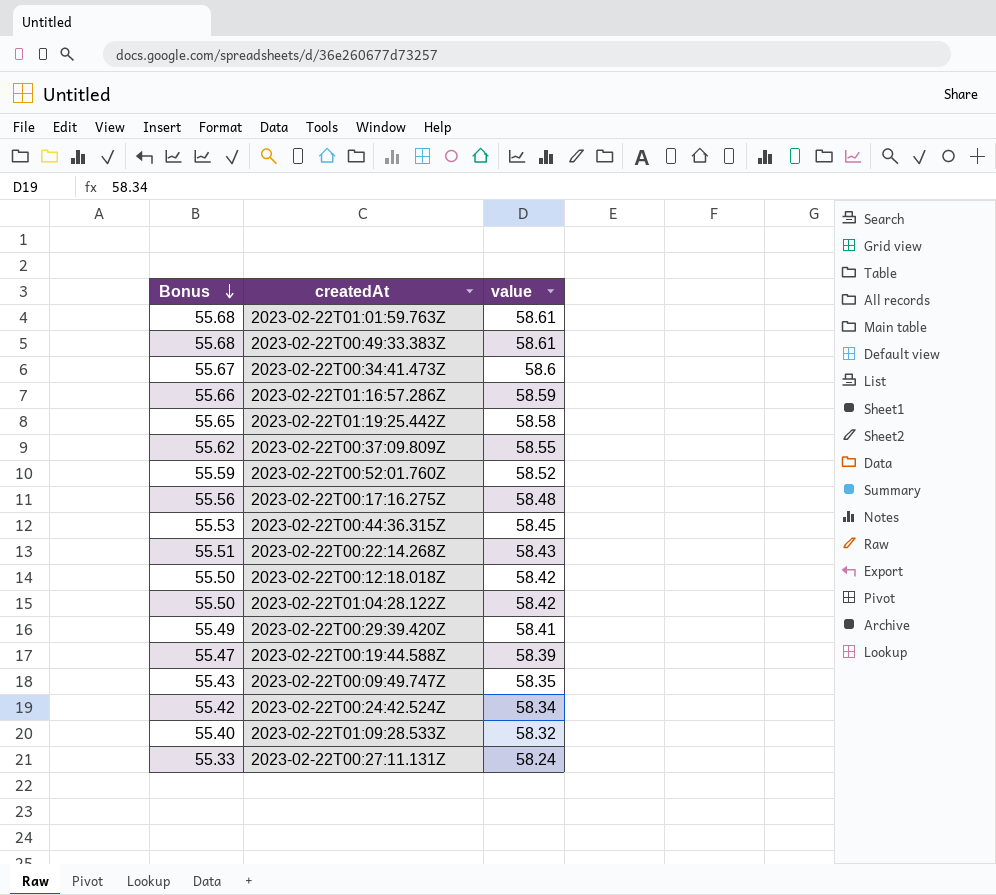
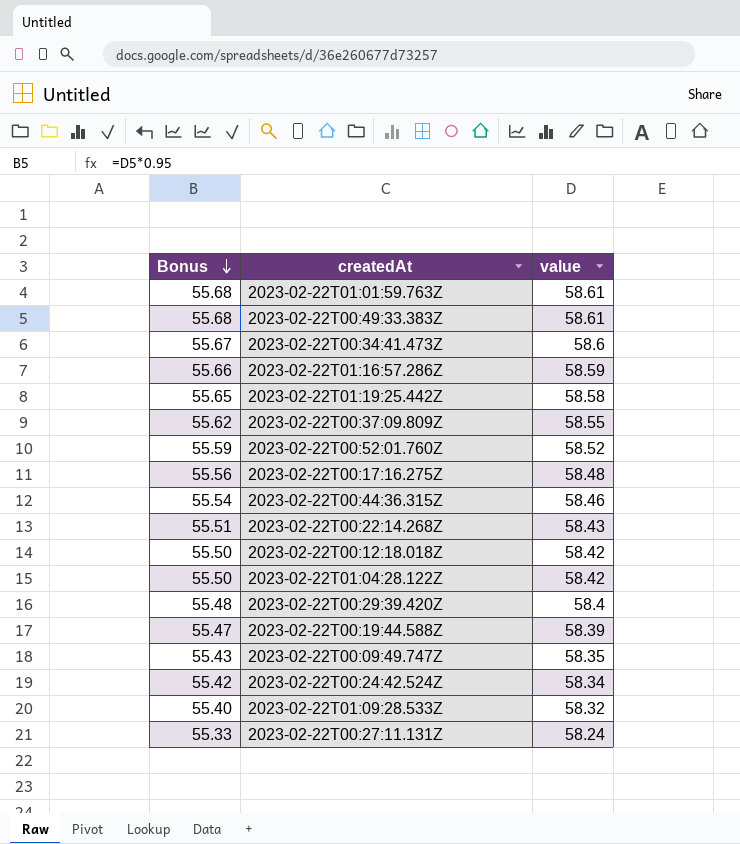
2023-02-22T00:44:36.315Z | Bonus: 55.53 -> 55.54
2023-02-22T00:44:36.315Z | value: 58.45 -> 58.46
2023-02-22T00:29:39.420Z | Bonus: 55.49 -> 55.48
2023-02-22T00:29:39.420Z | value: 58.41 -> 58.4

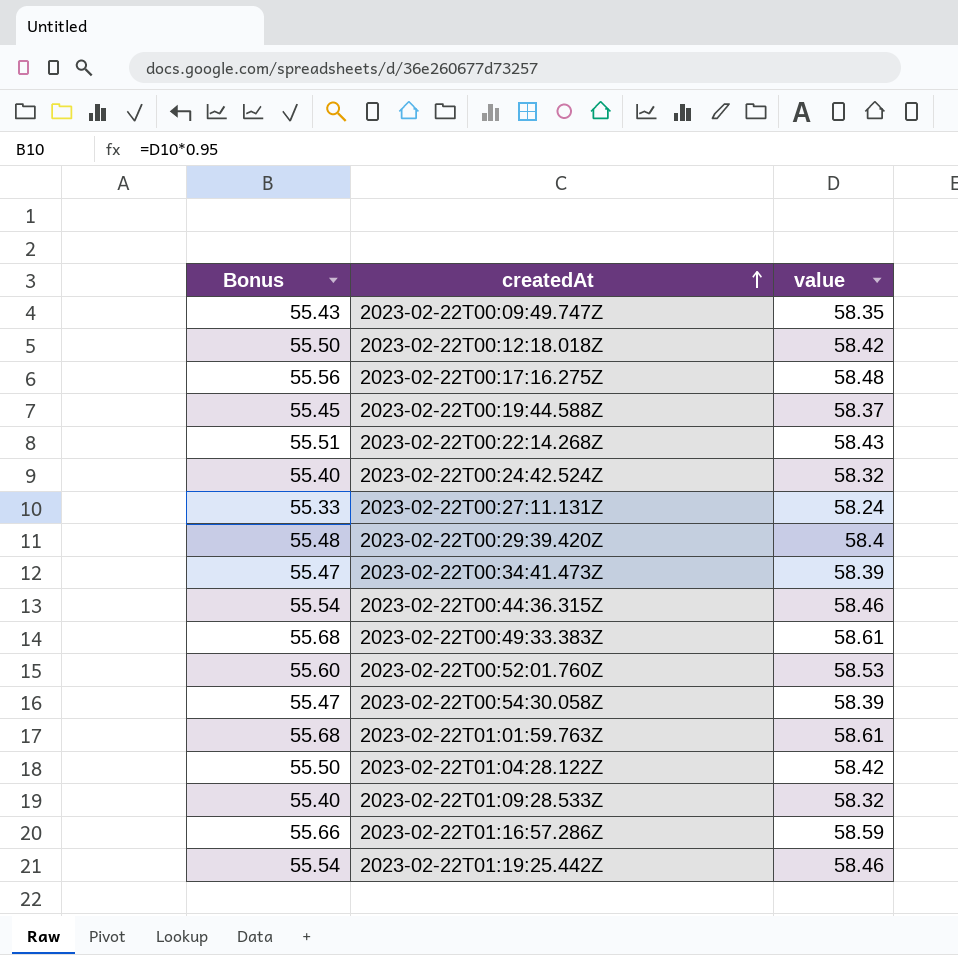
row order: Bonus descending -> createdAt ascending
row 2023-02-22T00:37:09.809Z: 55.62 | 58.55 -> none
2023-02-22T00:19:44.588Z | Bonus: 55.47 -> 55.45
2023-02-22T00:19:44.588Z | value: 58.39 -> 58.37
2023-02-22T00:24:42.524Z | Bonus: 55.42 -> 55.40
2023-02-22T00:24:42.524Z | value: 58.34 -> 58.32
2023-02-22T00:34:41.473Z | Bonus: 55.67 -> 55.47
2023-02-22T00:34:41.473Z | value: 58.6 -> 58.39
2023-02-22T00:52:01.760Z | Bonus: 55.59 -> 55.60
2023-02-22T00:52:01.760Z | value: 58.52 -> 58.53
row 2023-02-22T00:54:30.058Z: none -> 55.47 | 58.39
2023-02-22T01:19:25.442Z | Bonus: 55.65 -> 55.54
2023-02-22T01:19:25.442Z | value: 58.58 -> 58.46

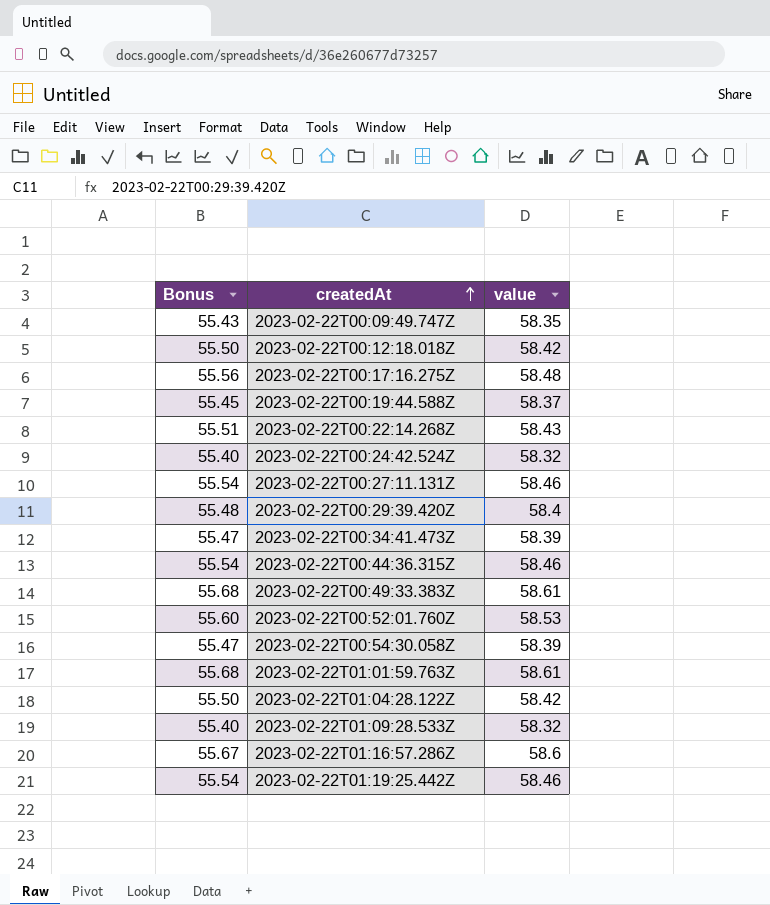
2023-02-22T00:27:11.131Z | Bonus: 55.33 -> 55.54
2023-02-22T00:27:11.131Z | value: 58.24 -> 58.46
2023-02-22T01:16:57.286Z | Bonus: 55.66 -> 55.67
2023-02-22T01:16:57.286Z | value: 58.59 -> 58.6

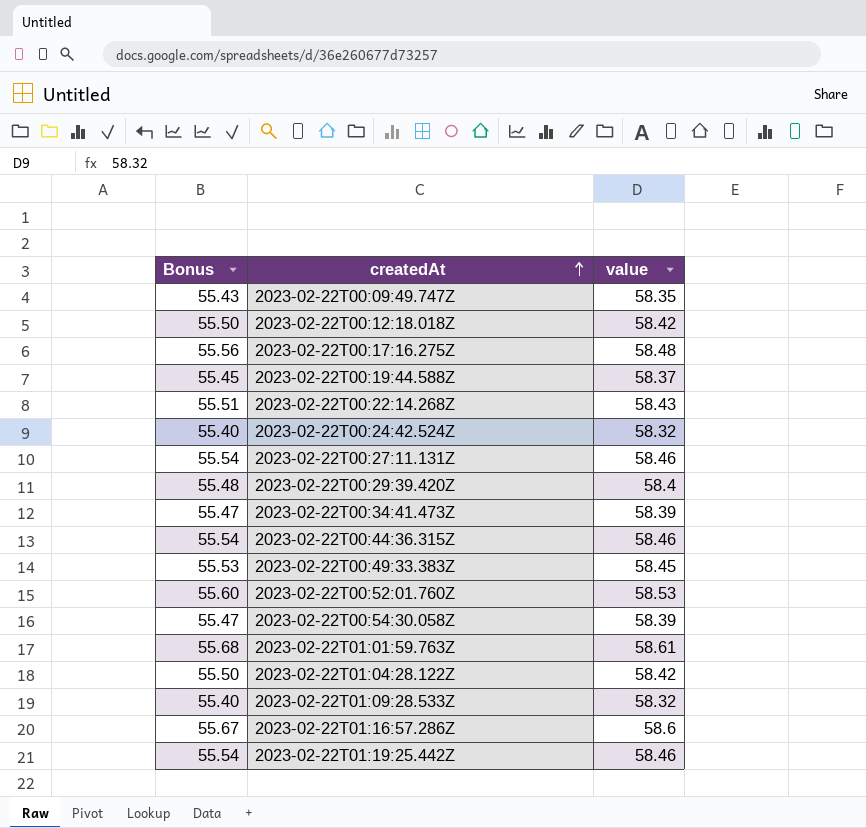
2023-02-22T00:49:33.383Z | Bonus: 55.68 -> 55.53
2023-02-22T00:49:33.383Z | value: 58.61 -> 58.45

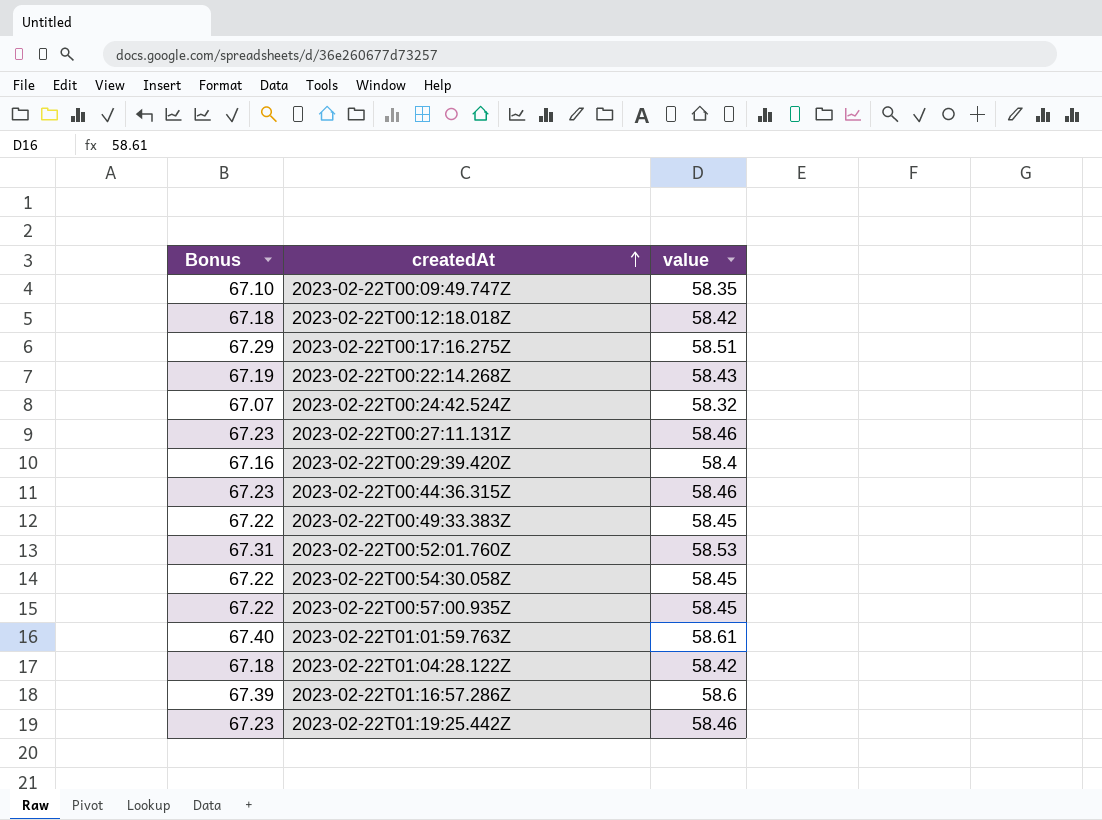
column Bonus | formula: [value] * 0.95 -> [value] * 1.15
row 2023-02-22T00:19:44.588Z: 55.45 | 58.37 -> none
row 2023-02-22T00:34:41.473Z: 55.47 | 58.39 -> none
row 2023-02-22T01:09:28.533Z: 55.40 | 58.32 -> none
2023-02-22T00:17:16.275Z | value: 58.48 -> 58.51
2023-02-22T00:54:30.058Z | value: 58.39 -> 58.45
row 2023-02-22T00:57:00.935Z: none -> 67.22 | 58.45

